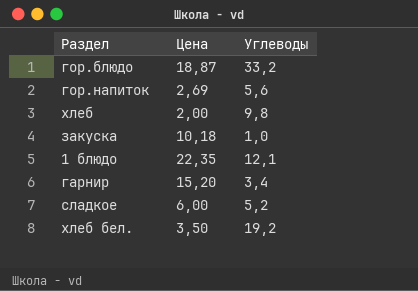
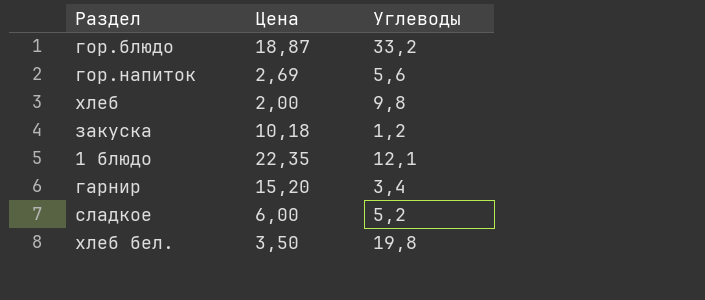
закуска | Углеводы: 1,0 -> 1,2
хлеб бел. | Углеводы: 19,2 -> 19,8

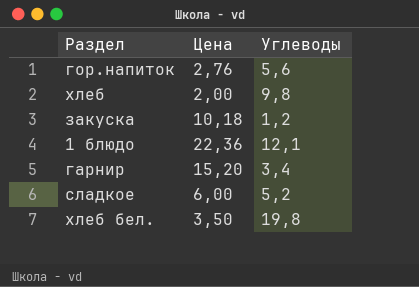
row гор.блюдо: 18,87 | 33,2 -> none
гор.напиток | Цена: 2,69 -> 2,76
1 блюдо | Цена: 22,35 -> 22,36

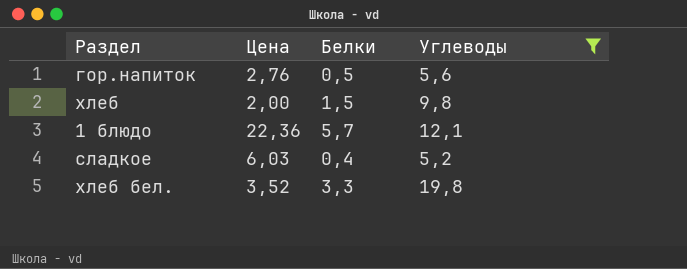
filter: none -> Углеводы >= 5,2
column Белки | position: none -> 3
сладкое | Цена: 6,00 -> 6,03
хлеб бел. | Цена: 3,50 -> 3,52

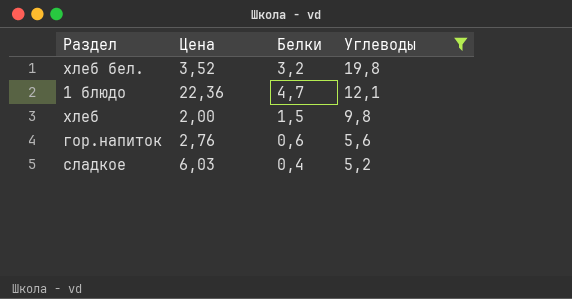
row order: none -> Углеводы descending
хлеб бел. | Белки: 3,3 -> 3,2
1 блюдо | Белки: 5,7 -> 4,7
гор.напиток | Белки: 0,5 -> 0,6

